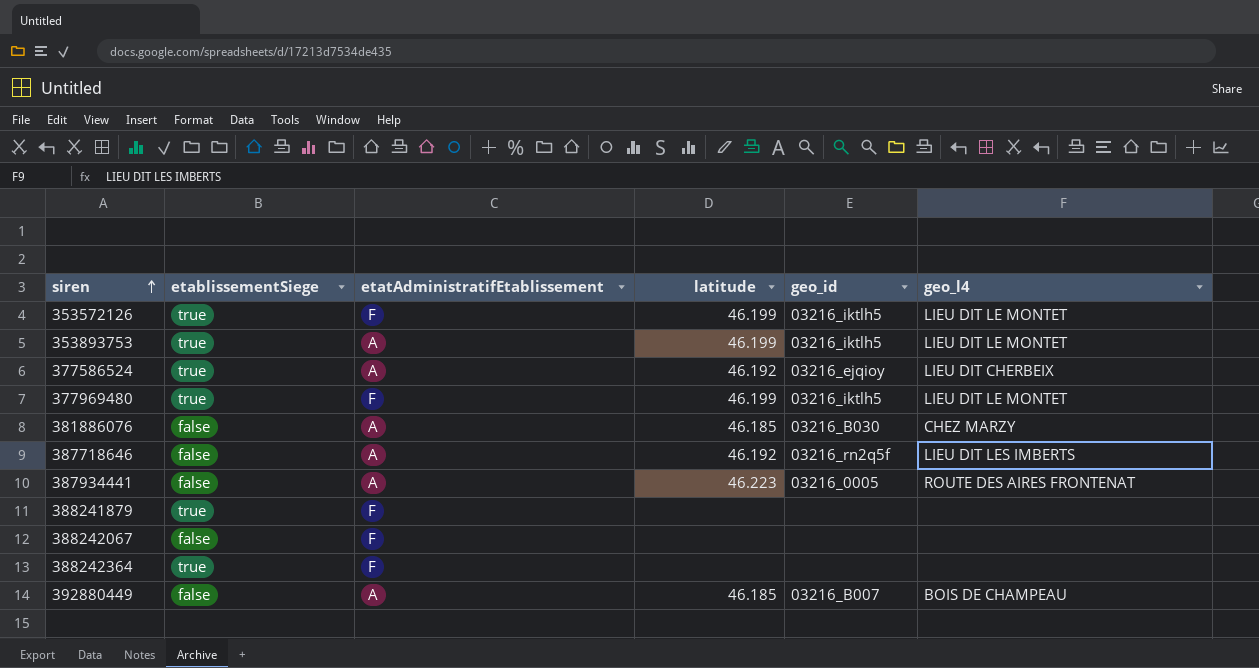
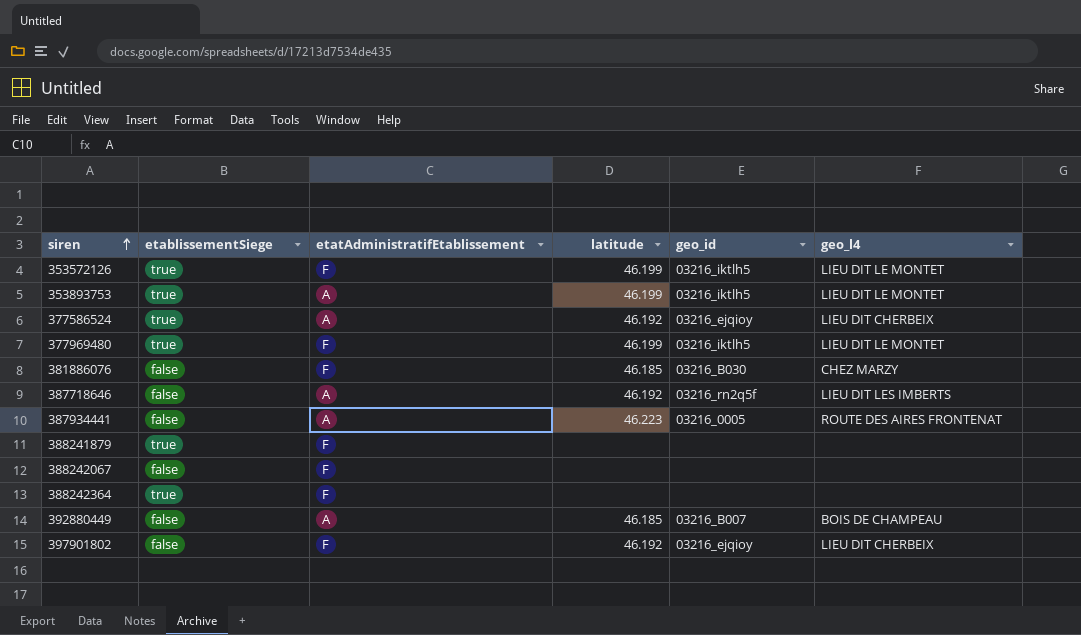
381886076 | etatAdministratifEtablissement: A -> F
row 397901802: none -> false | F | 46.192 | 03216_ejqioy | LIEU DIT CHERBEIX

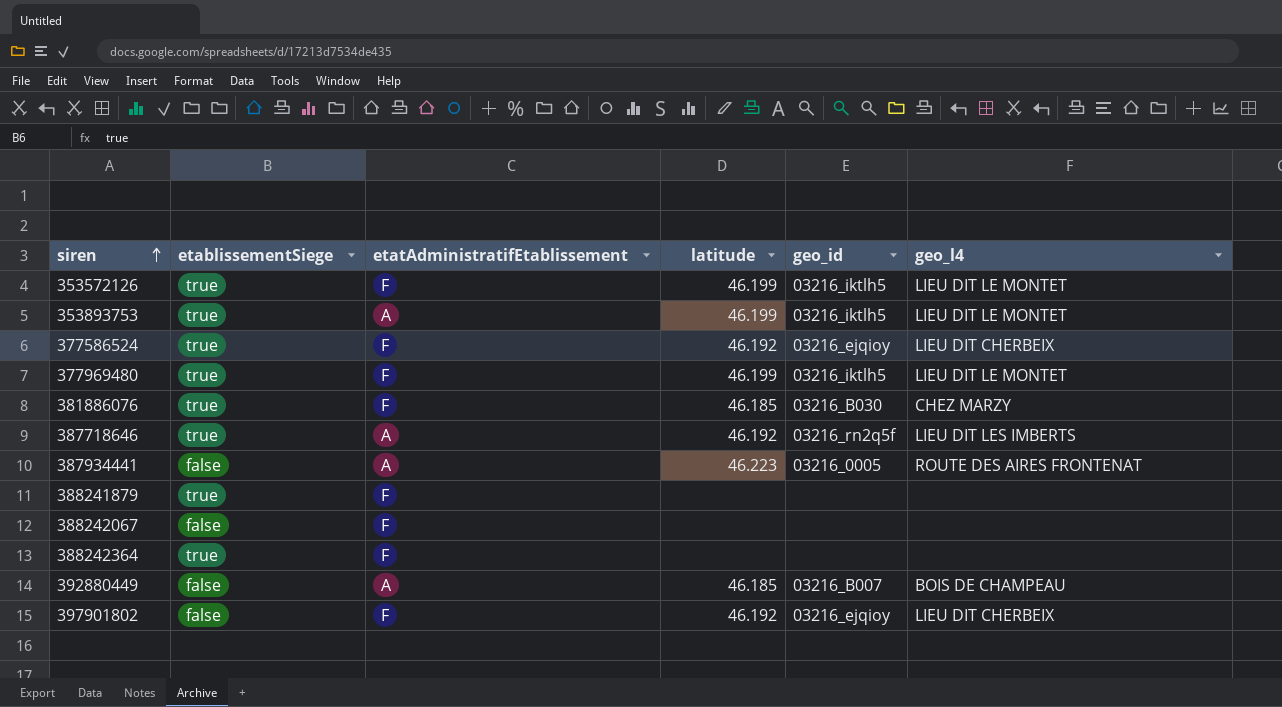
377586524 | etatAdministratifEtablissement: A -> F
381886076 | etablissementSiege: false -> true
387718646 | etablissementSiege: false -> true

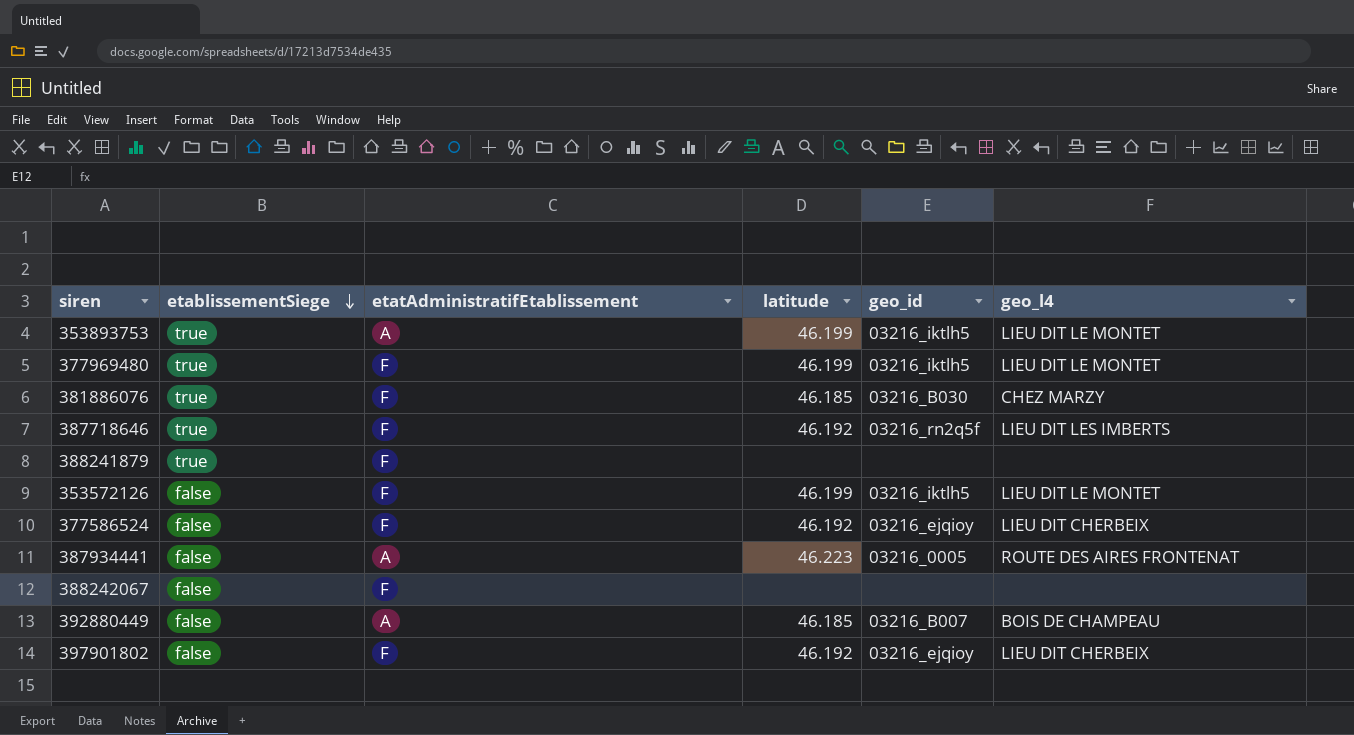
row order: siren ascending -> etablissementSiege descending
row 388242364: true | F | none | none | none -> none
387718646 | etatAdministratifEtablissement: A -> F
353572126 | etablissementSiege: true -> false
377586524 | etablissementSiege: true -> false

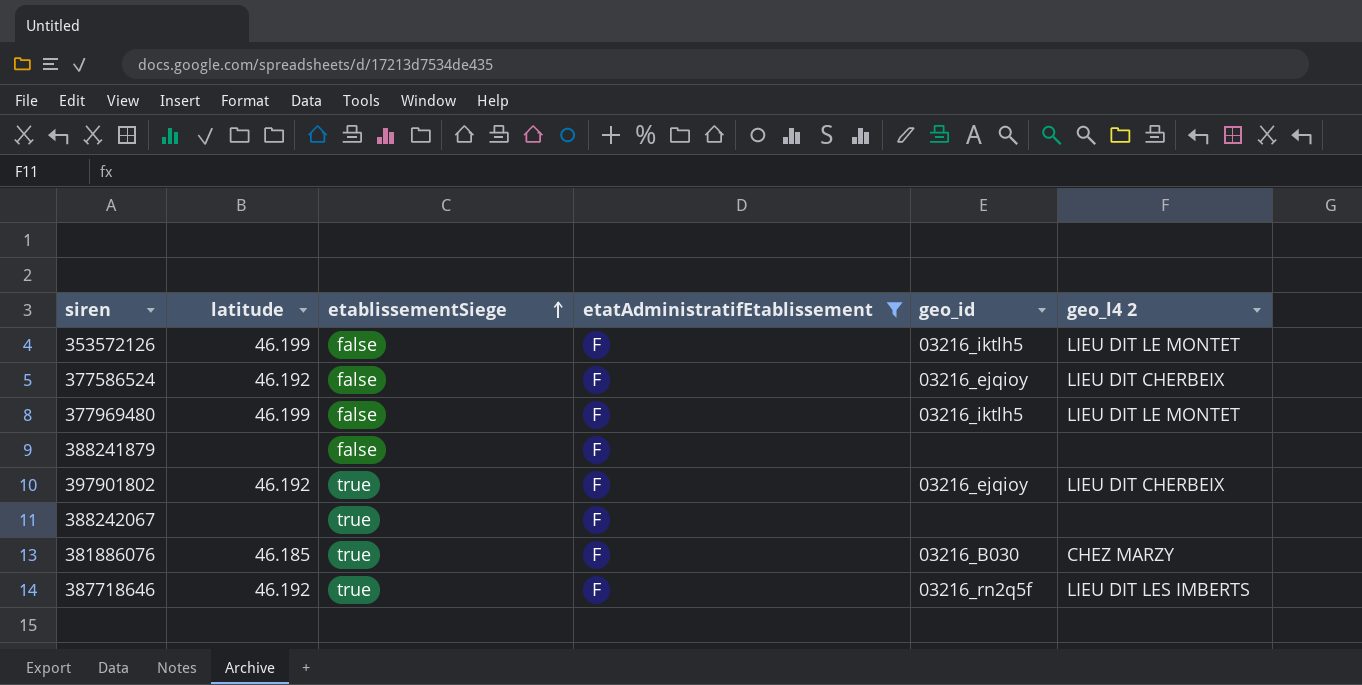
filter: none -> etatAdministratifEtablissement = F
row order: etablissementSiege descending -> etablissementSiege ascending
column latitude | position: 4 -> 2
column name: geo_l4 -> geo_l4 2
377969480 | etablissementSiege: true -> false
388241879 | etablissementSiege: true -> false
397901802 | etablissementSiege: false -> true
388242067 | etablissementSiege: false -> true

